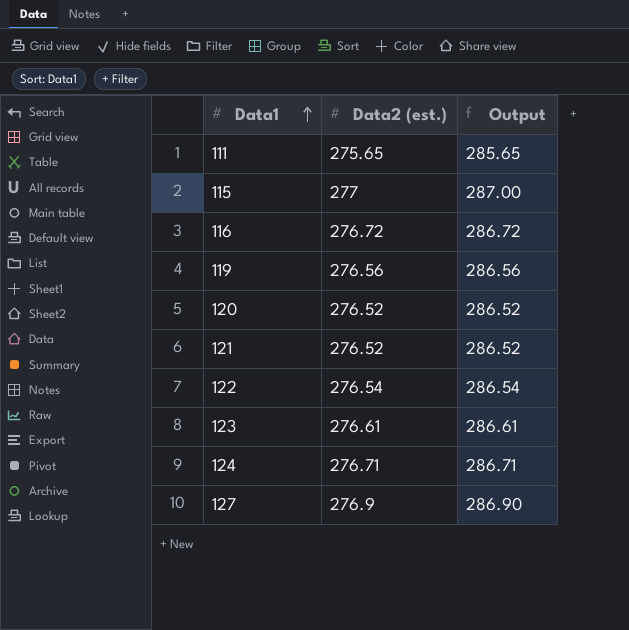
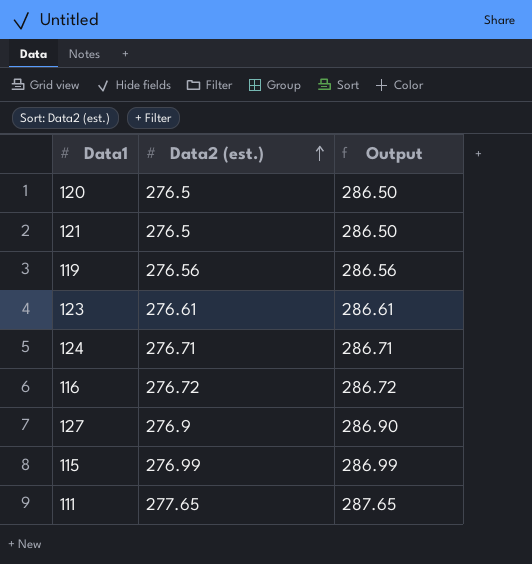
row order: Data1 ascending -> Data2 (est.) ascending
row 122: 276.54 | 286.54 -> none
120 | Data2 (est.): 276.52 -> 276.5
120 | Output: 286.52 -> 286.50
121 | Data2 (est.): 276.52 -> 276.5
121 | Output: 286.52 -> 286.50
115 | Data2 (est.): 277 -> 276.99
115 | Output: 287.00 -> 286.99
111 | Data2 (est.): 275.65 -> 277.65
111 | Output: 285.65 -> 287.65

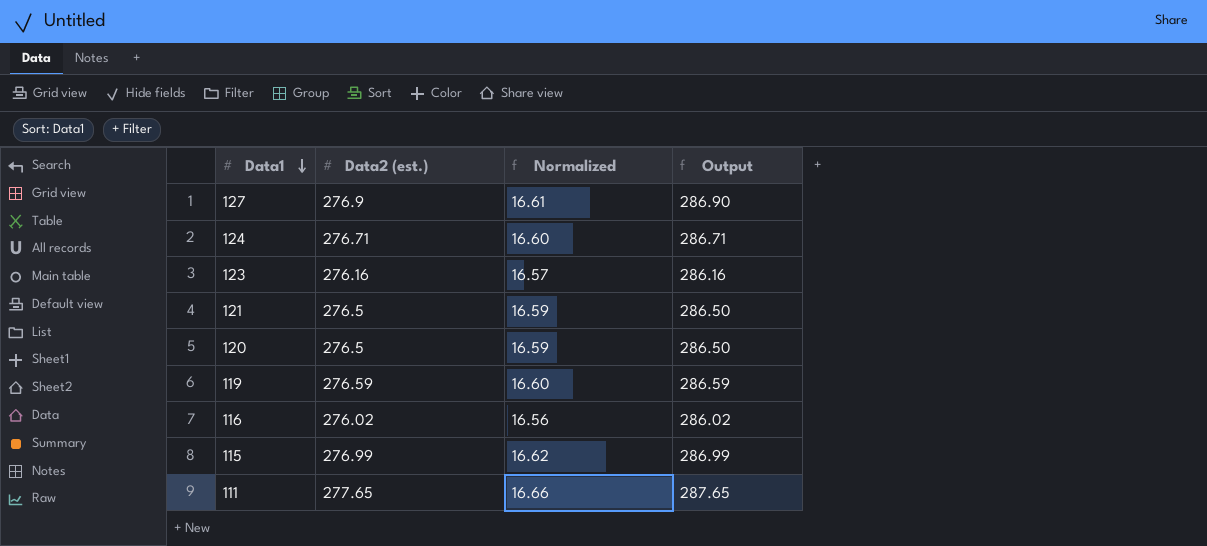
row order: Data2 (est.) ascending -> Data1 descending
column Normalized | formula: none -> [Data2 (est.)] * 0.06
123 | Data2 (est.): 276.61 -> 276.16
123 | Output: 286.61 -> 286.16
119 | Data2 (est.): 276.56 -> 276.59
119 | Output: 286.56 -> 286.59
116 | Data2 (est.): 276.72 -> 276.02
116 | Output: 286.72 -> 286.02

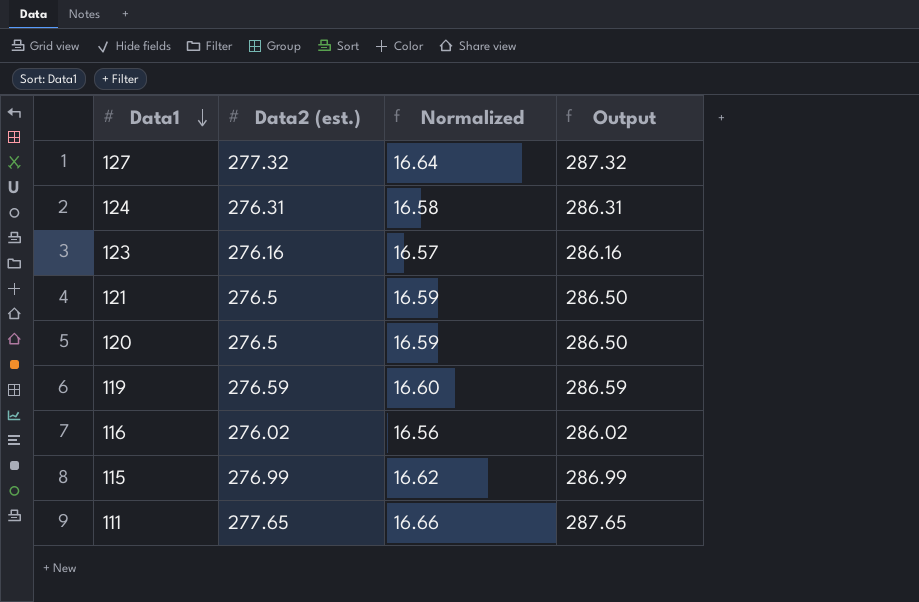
127 | Data2 (est.): 276.9 -> 277.32
127 | Normalized: 16.61 -> 16.64
127 | Output: 286.90 -> 287.32
124 | Data2 (est.): 276.71 -> 276.31
124 | Normalized: 16.60 -> 16.58
124 | Output: 286.71 -> 286.31

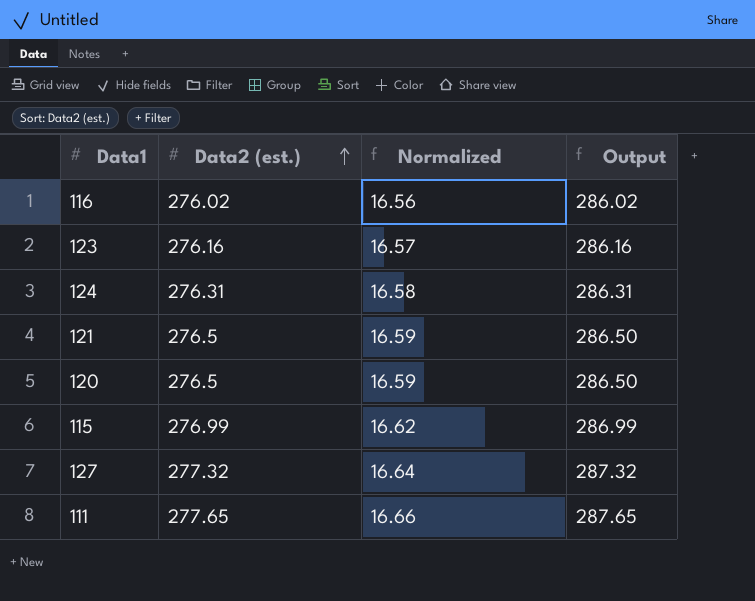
row order: Data1 descending -> Data2 (est.) ascending
row 119: 276.59 | 16.60 | 286.59 -> none

